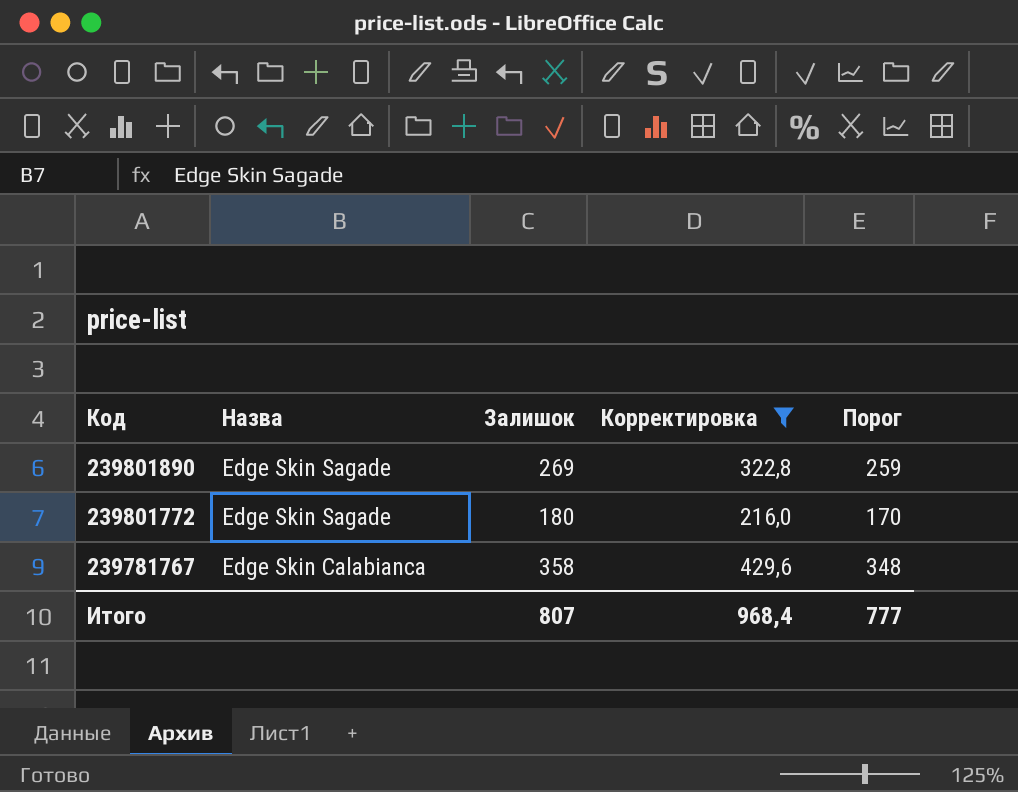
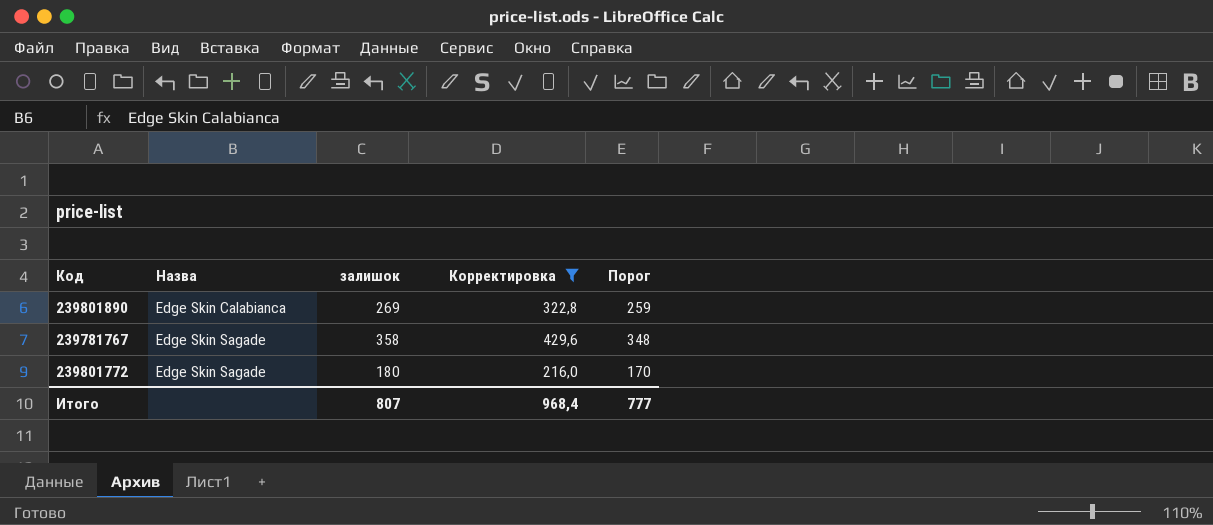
row order: Код descending -> Назва ascending
column name: Залишок -> залишок
239801890 | Назва: Edge Skin Sagade -> Edge Skin Calabianca
239781767 | Назва: Edge Skin Calabianca -> Edge Skin Sagade

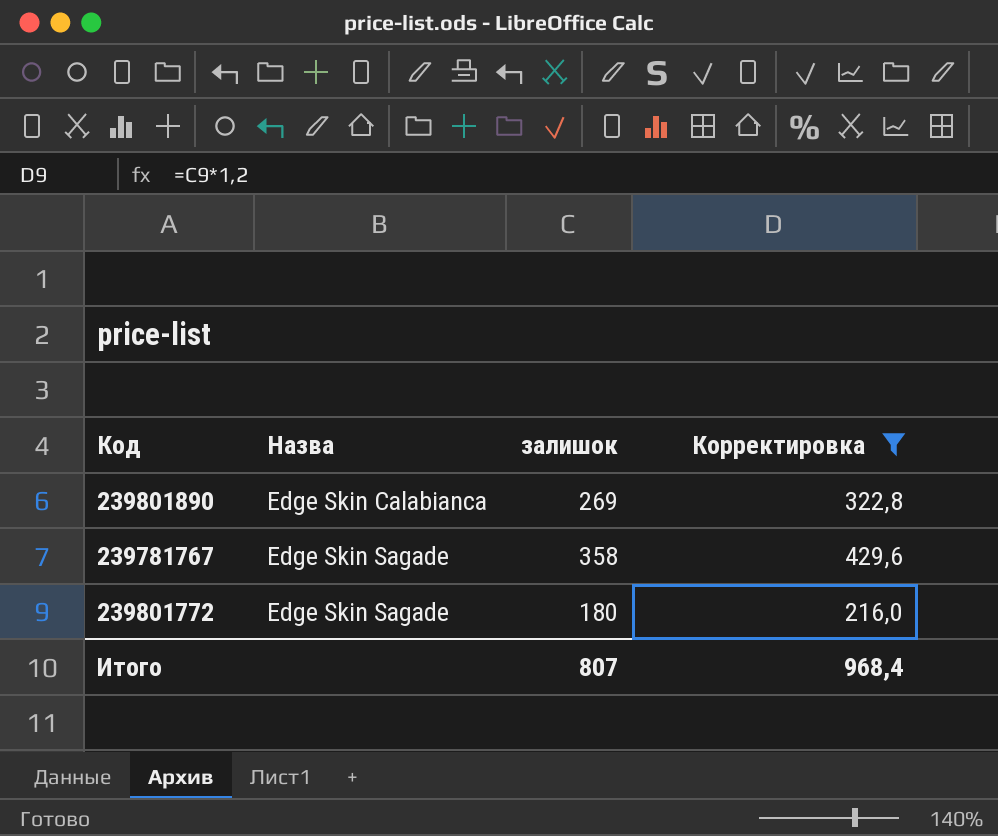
column Порог | formula: [залишок] - 10 -> none

